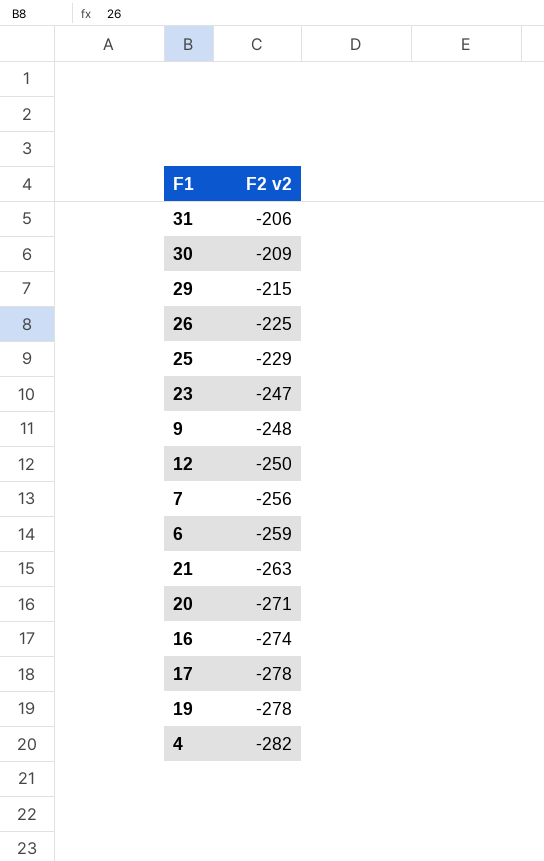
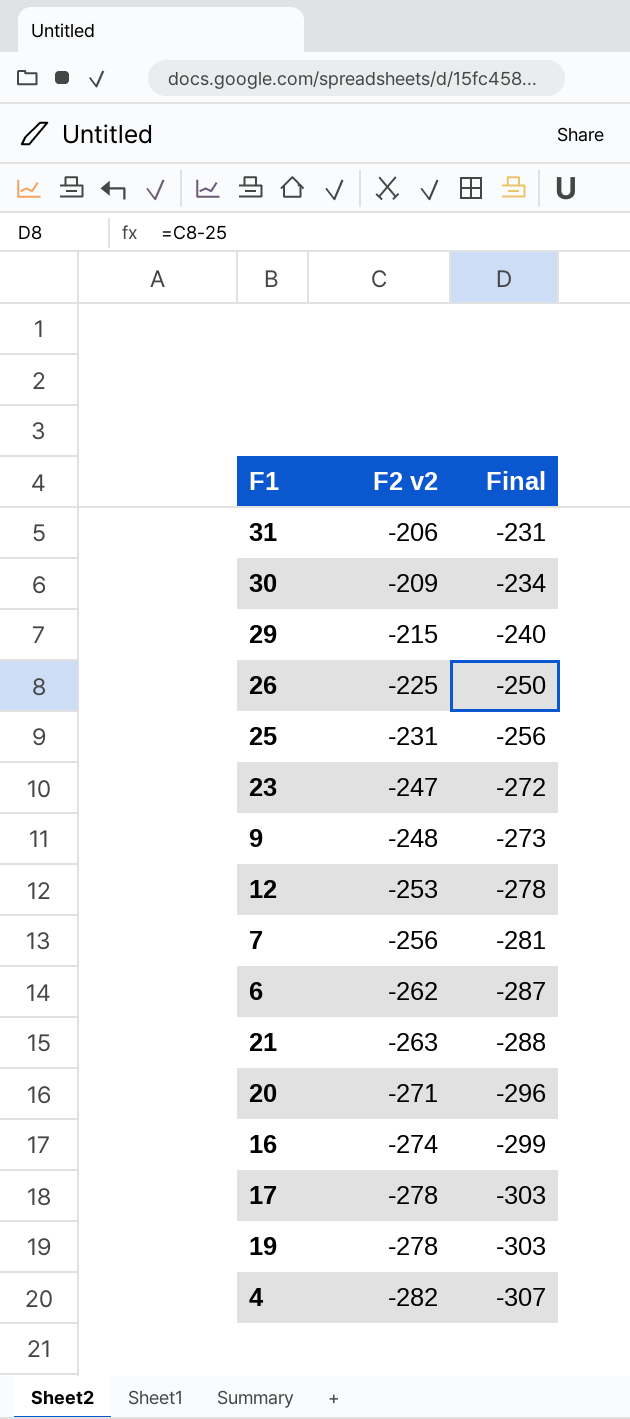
column Final | formula: none -> [F2 v2] - 25
25 | F2 v2: -229 -> -231
12 | F2 v2: -250 -> -253
6 | F2 v2: -259 -> -262

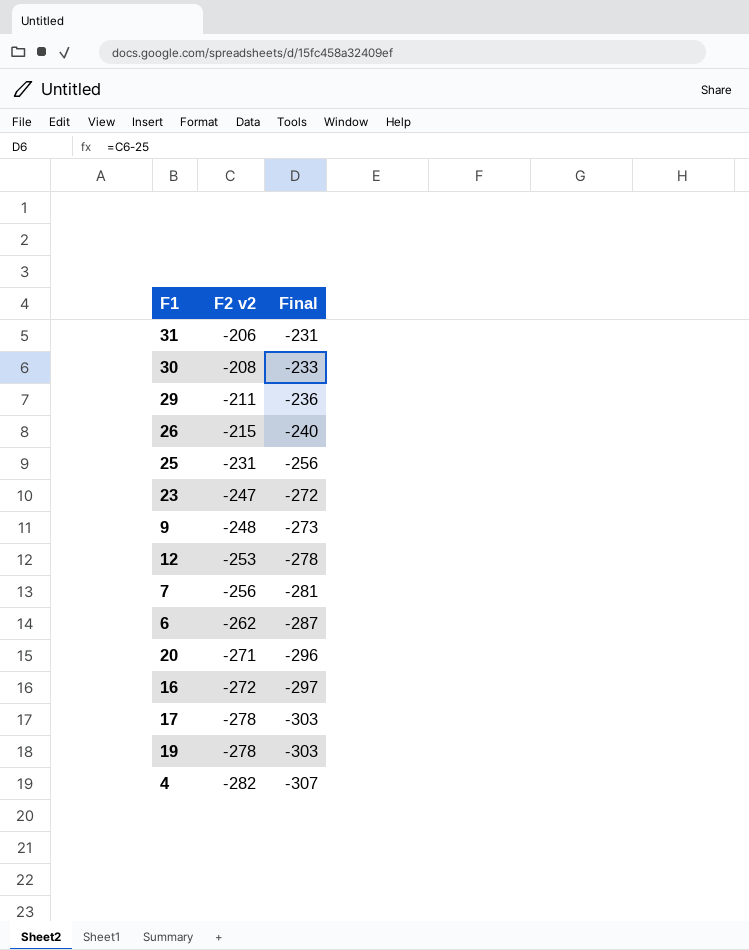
row 21: -263 | -288 -> none
30 | F2 v2: -209 -> -208
30 | Final: -234 -> -233
29 | F2 v2: -215 -> -211
29 | Final: -240 -> -236
26 | F2 v2: -225 -> -215
26 | Final: -250 -> -240
16 | F2 v2: -274 -> -272
16 | Final: -299 -> -297

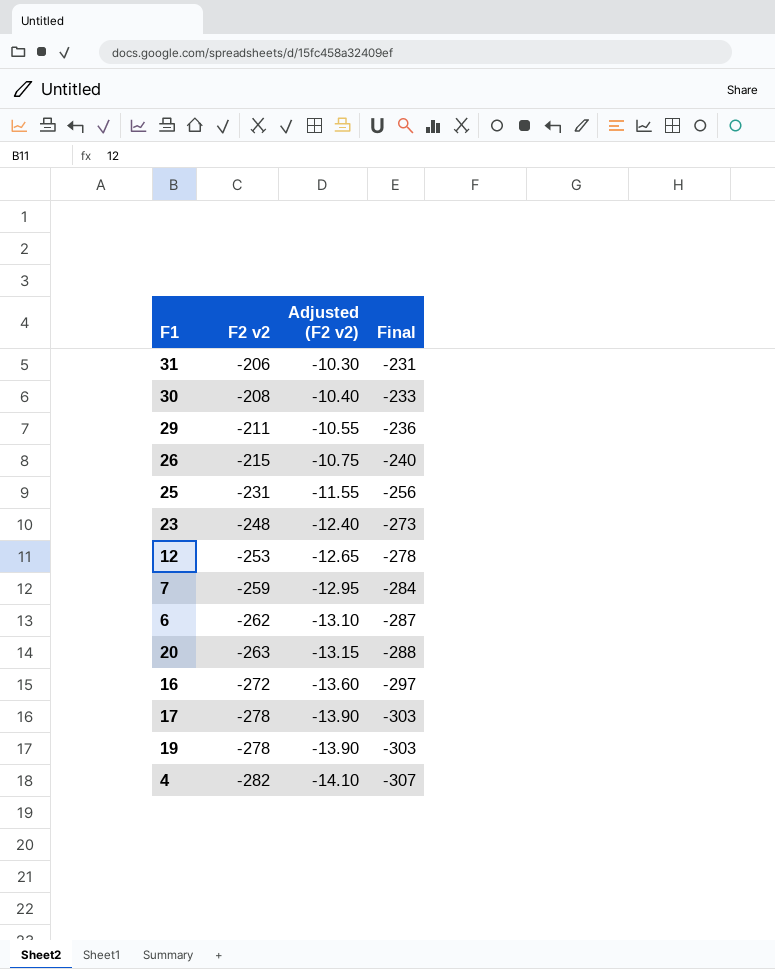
column Adjusted (F2 v2) | formula: none -> [F2 v2] * 0.05
row 9: -248 | -273 -> none
23 | F2 v2: -247 -> -248
23 | Final: -272 -> -273
7 | F2 v2: -256 -> -259
7 | Final: -281 -> -284
20 | F2 v2: -271 -> -263
20 | Final: -296 -> -288

